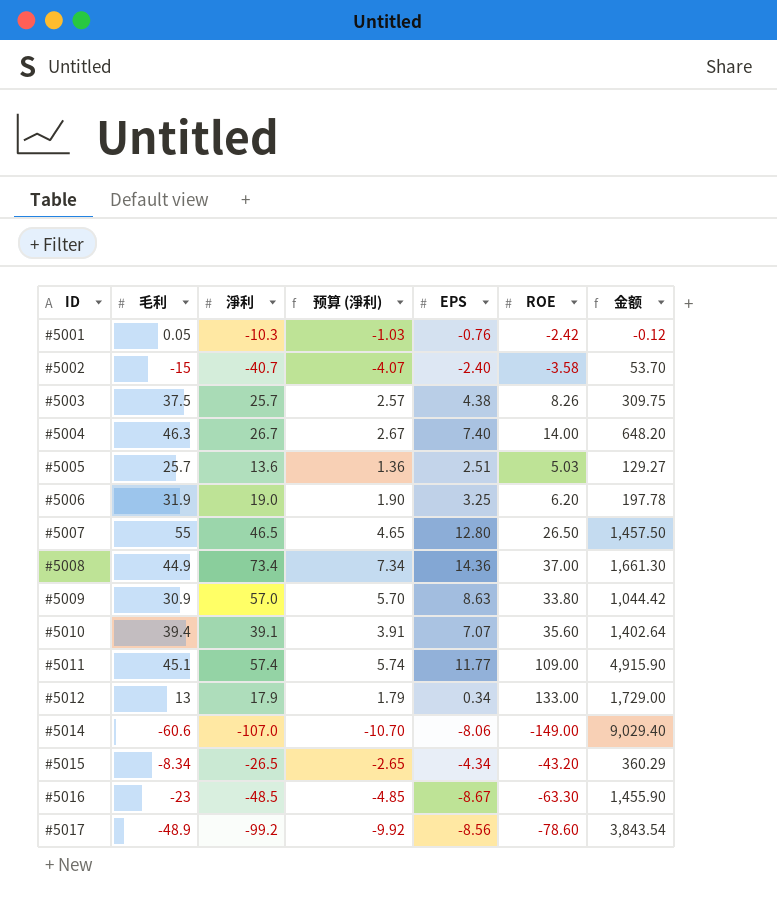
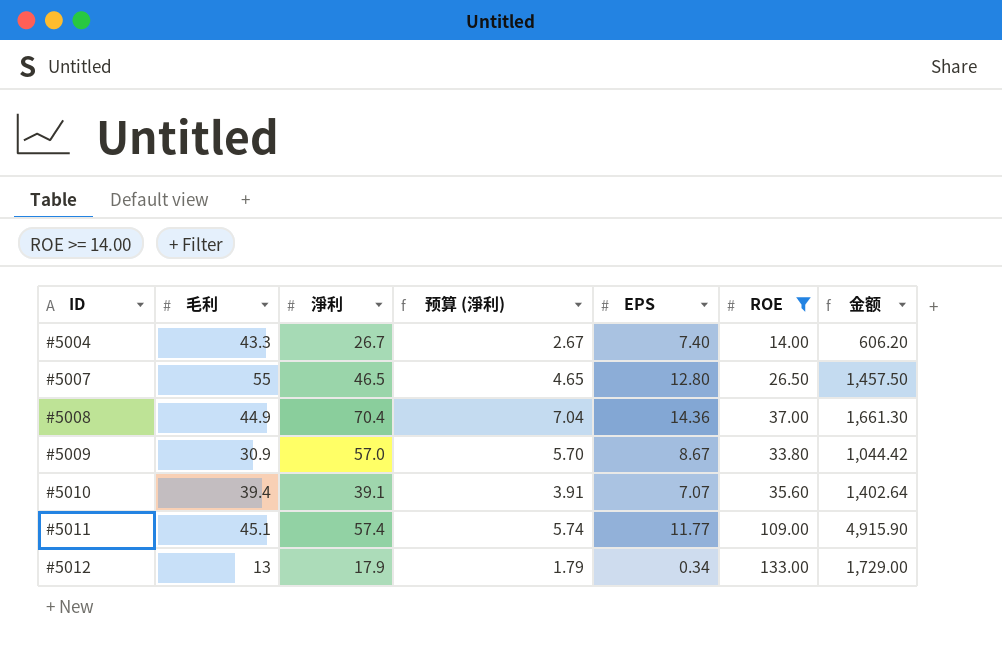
filter: none -> ROE >= 14.00
#5004 | 毛利: 46.3 -> 43.3
#5004 | 金额: 648.20 -> 606.20
#5008 | 淨利: 73.4 -> 70.4
#5008 | 预算 (淨利): 7.34 -> 7.04
#5009 | EPS: 8.63 -> 8.67

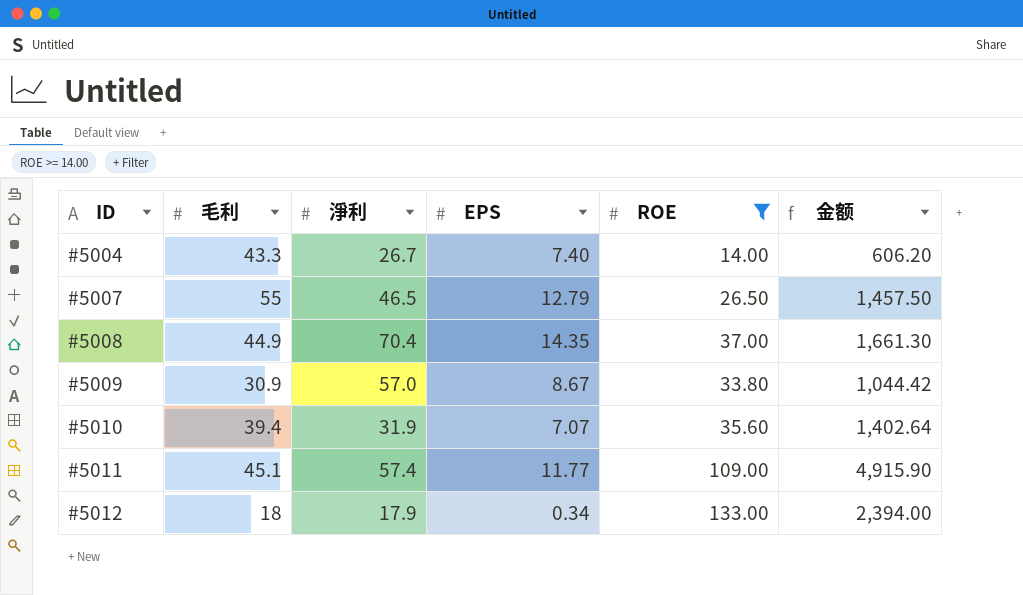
column 预算 (淨利) | formula: [淨利] * 0.1 -> none
#5007 | EPS: 12.80 -> 12.79
#5008 | EPS: 14.36 -> 14.35
#5010 | 淨利: 39.1 -> 31.9
#5012 | 毛利: 13 -> 18
#5012 | 金额: 1,729.00 -> 2,394.00

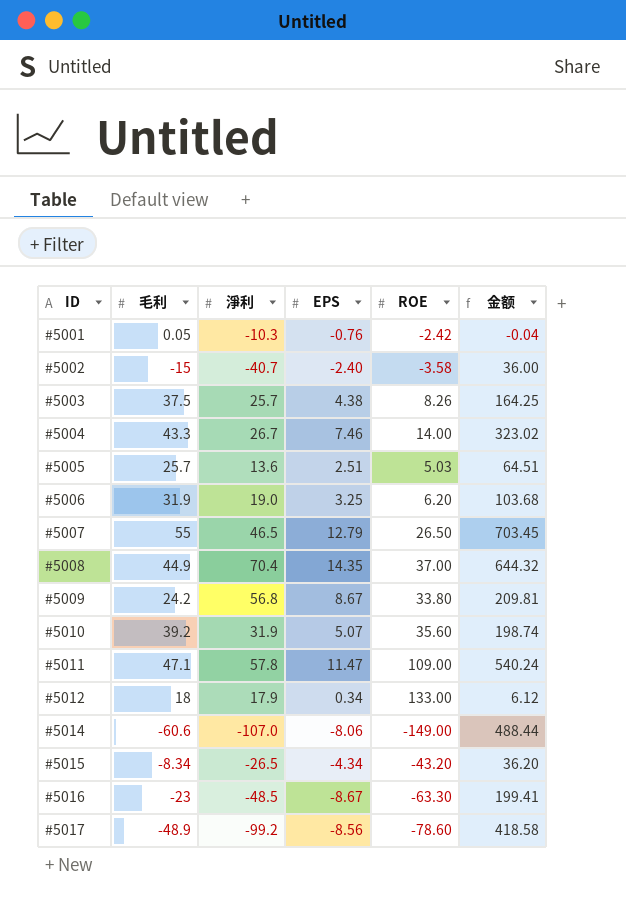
filter: ROE >= 14.00 -> none
column 金额 | formula: [毛利] * [ROE] -> [毛利] * [EPS]
#5004 | EPS: 7.40 -> 7.46
#5009 | 毛利: 30.9 -> 24.2
#5009 | 淨利: 57.0 -> 56.8
#5010 | 毛利: 39.4 -> 39.2
#5010 | EPS: 7.07 -> 5.07
#5011 | 毛利: 45.1 -> 47.1
#5011 | 淨利: 57.4 -> 57.8
#5011 | EPS: 11.77 -> 11.47

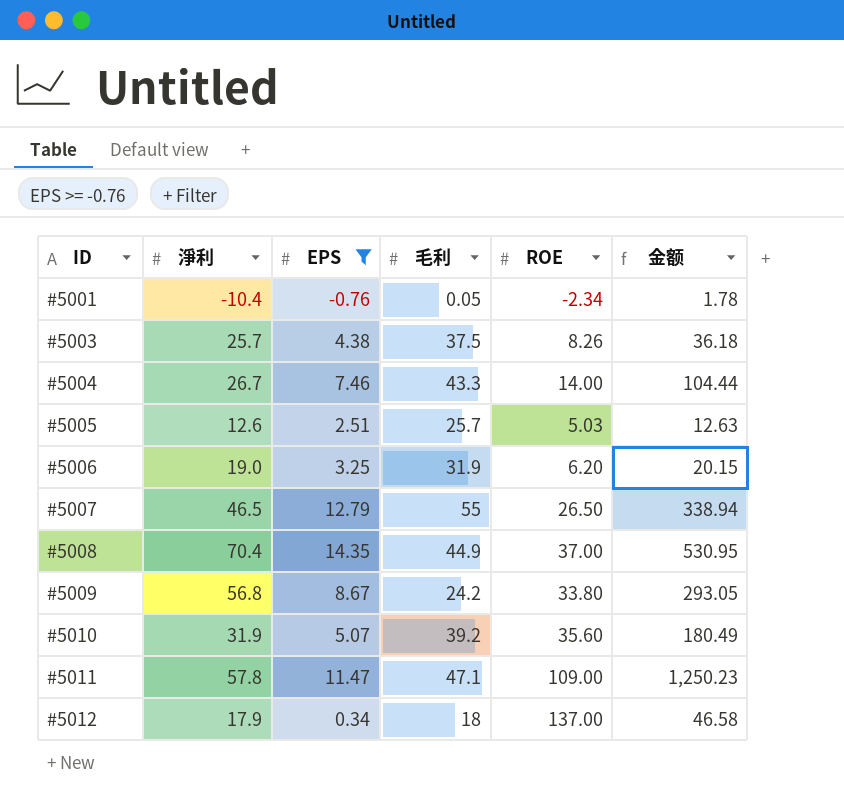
filter: none -> EPS >= -0.76
column 毛利 | position: 2 -> 4
column 金额 | formula: [毛利] * [EPS] -> [EPS] * [ROE]
#5001 | 淨利: -10.3 -> -10.4
#5001 | ROE: -2.42 -> -2.34
#5005 | 淨利: 13.6 -> 12.6
#5012 | ROE: 133.00 -> 137.00

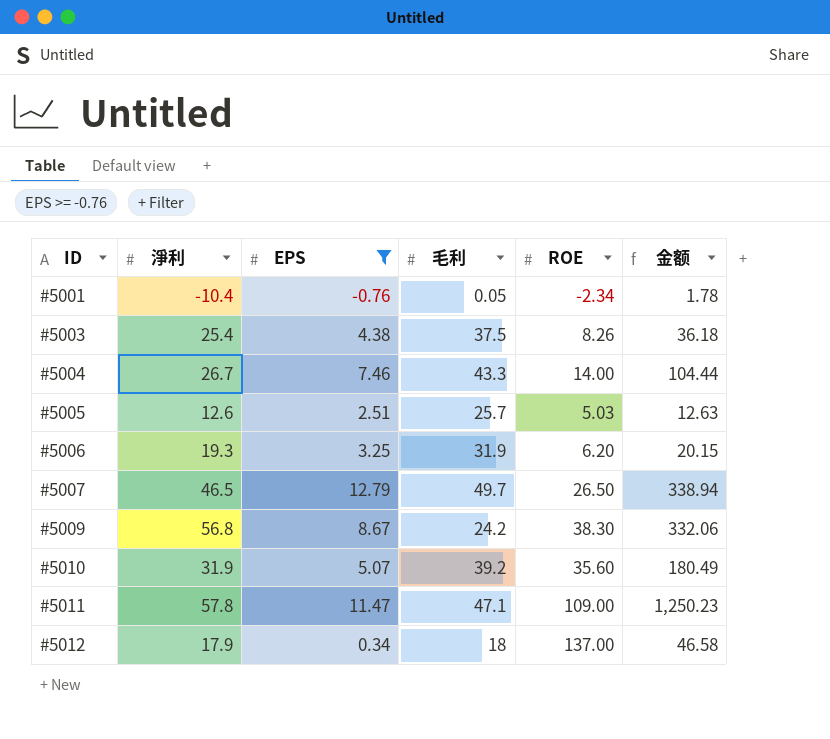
row #5008: 70.4 | 14.35 | 44.9 | 37.00 | 530.95 -> none
#5003 | 淨利: 25.7 -> 25.4
#5006 | 淨利: 19.0 -> 19.3
#5007 | 毛利: 55 -> 49.7
#5009 | ROE: 33.80 -> 38.30
#5009 | 金额: 293.05 -> 332.06

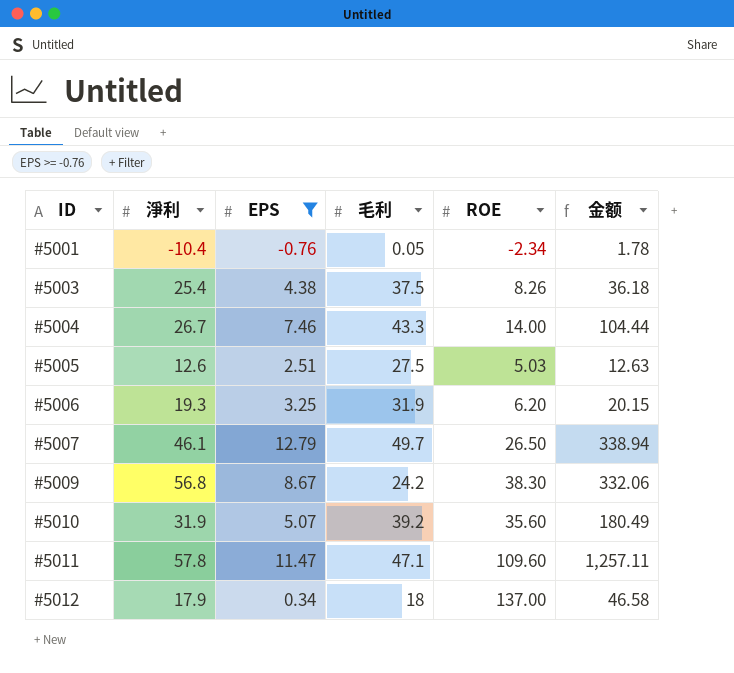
#5005 | 毛利: 25.7 -> 27.5
#5007 | 淨利: 46.5 -> 46.1
#5011 | ROE: 109.00 -> 109.60
#5011 | 金额: 1,250.23 -> 1,257.11

